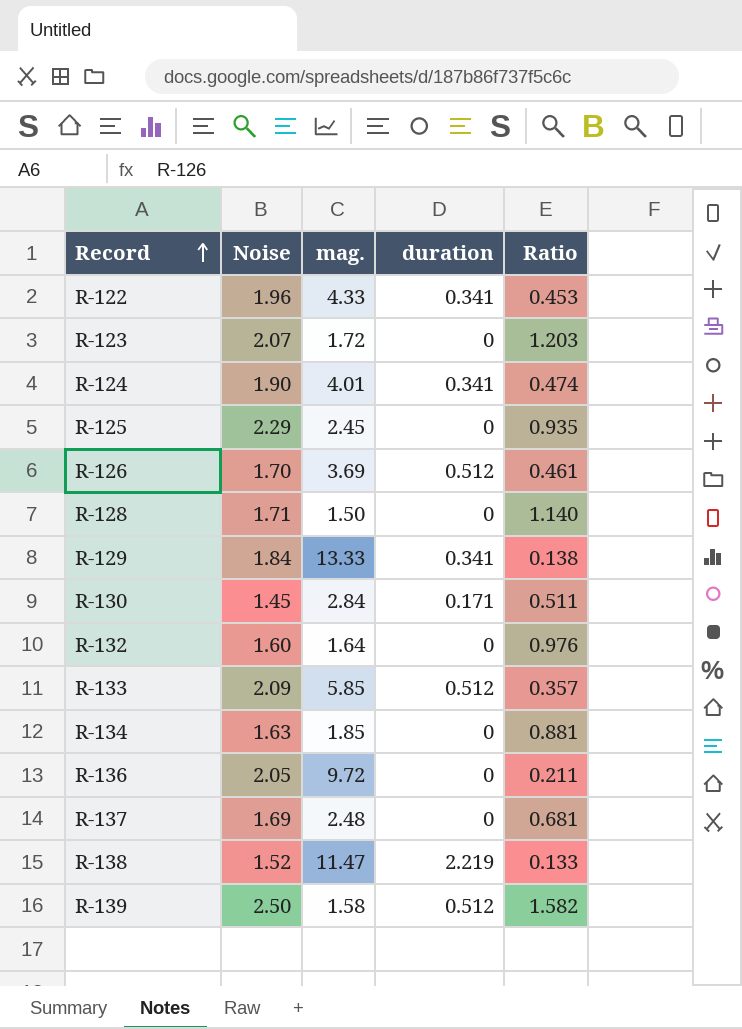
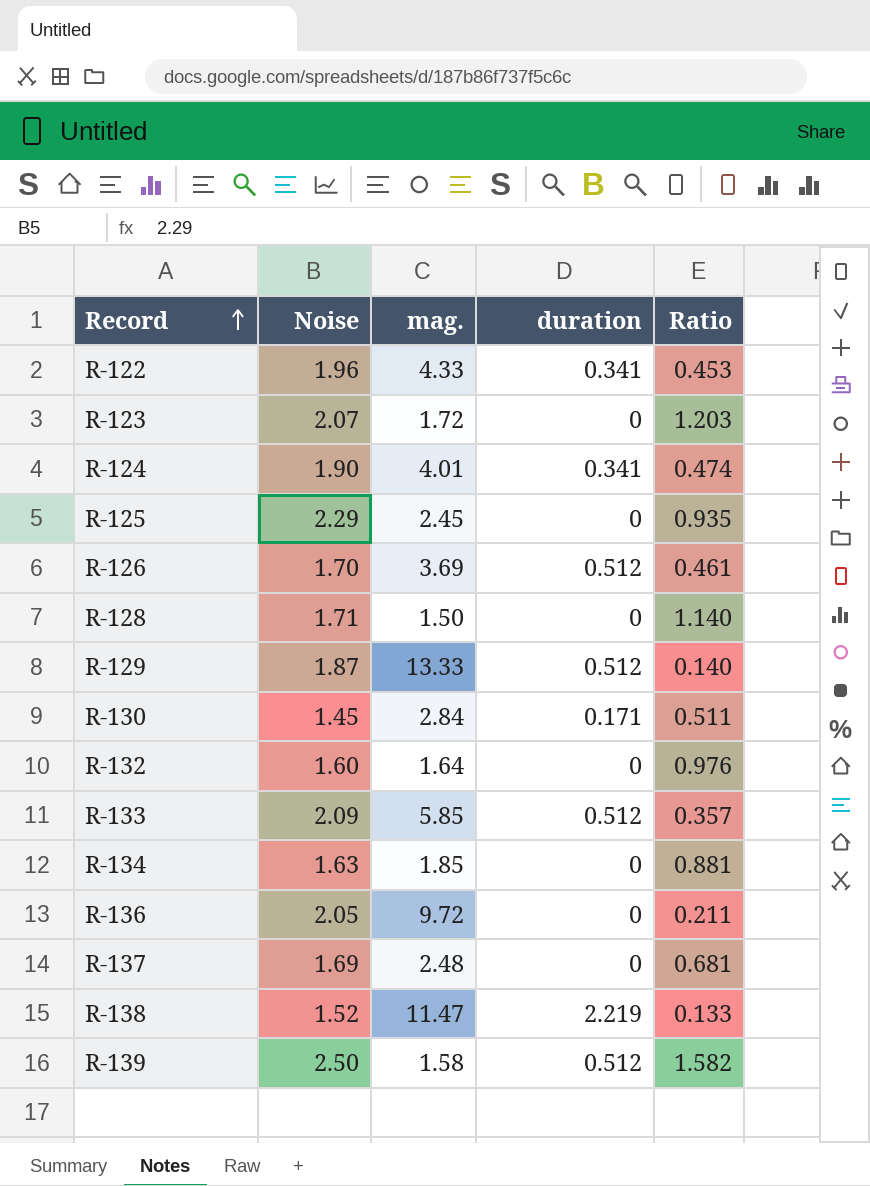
R-129 | Noise: 1.84 -> 1.87
R-129 | duration: 0.341 -> 0.512
R-129 | Ratio: 0.138 -> 0.140

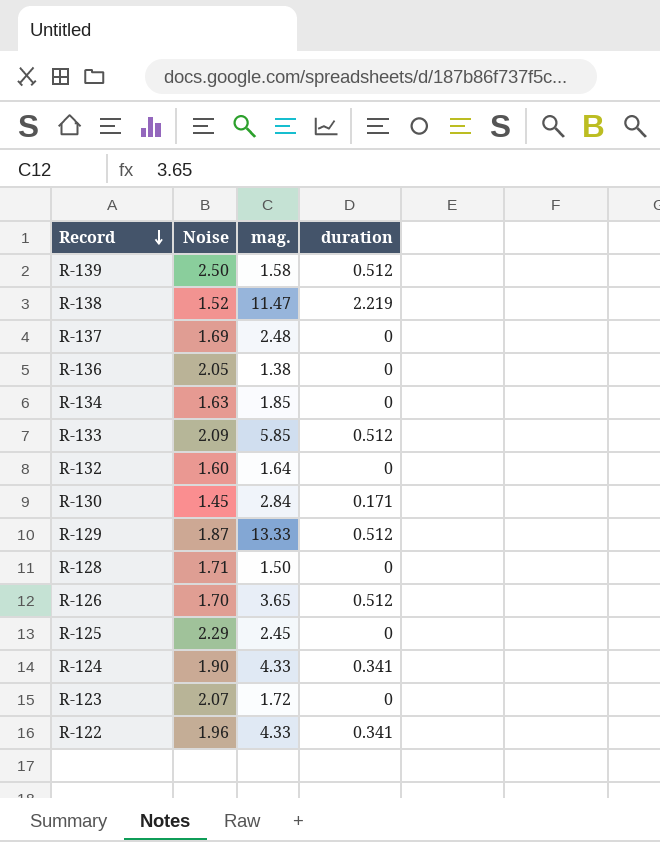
row order: Record ascending -> Record descending
column Ratio | formula: [Noise] / [mag.] -> none
R-136 | mag.: 9.72 -> 1.38
R-126 | mag.: 3.69 -> 3.65
R-124 | mag.: 4.01 -> 4.33

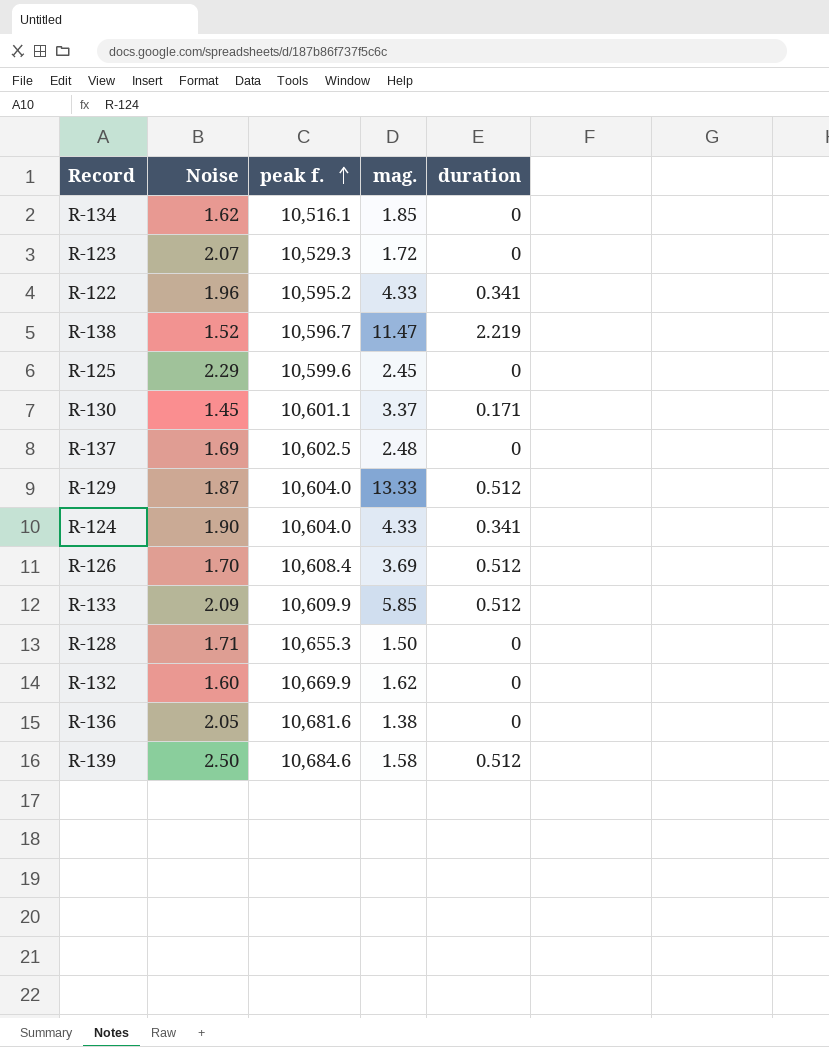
row order: Record descending -> peak f. ascending
column peak f. | position: none -> 3
R-134 | Noise: 1.63 -> 1.62
R-130 | mag.: 2.84 -> 3.37
R-126 | mag.: 3.65 -> 3.69
R-132 | mag.: 1.64 -> 1.62

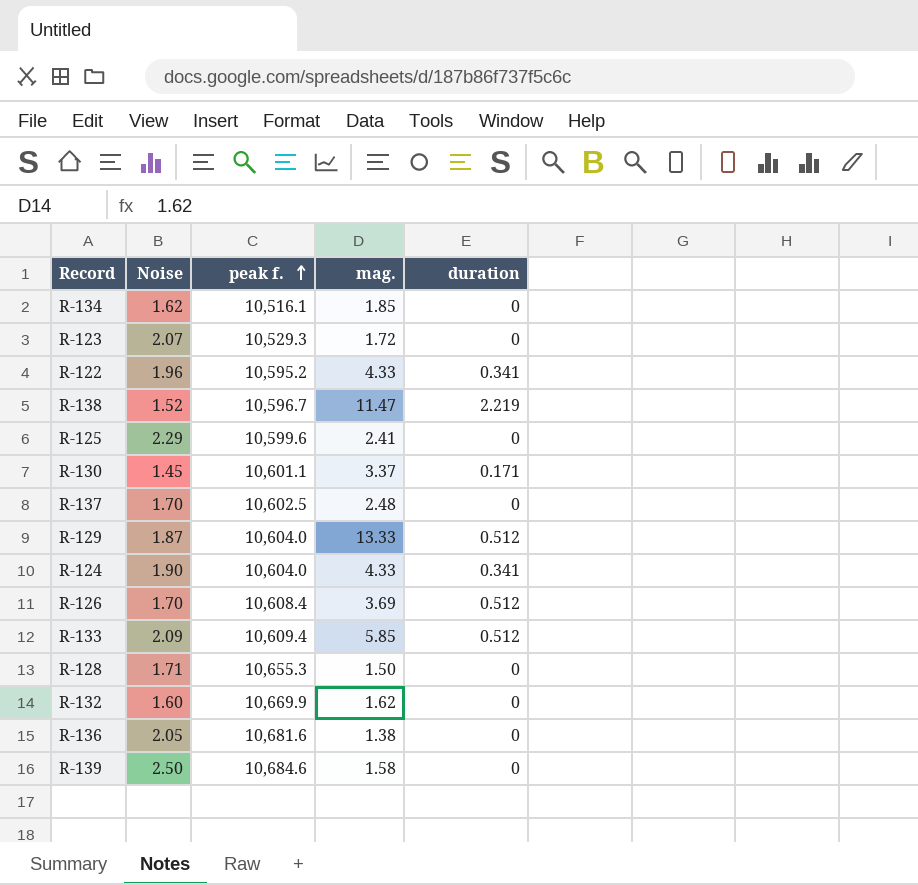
R-125 | mag.: 2.45 -> 2.41
R-137 | Noise: 1.69 -> 1.70
R-133 | peak f.: 10,609.9 -> 10,609.4
R-139 | duration: 0.512 -> 0

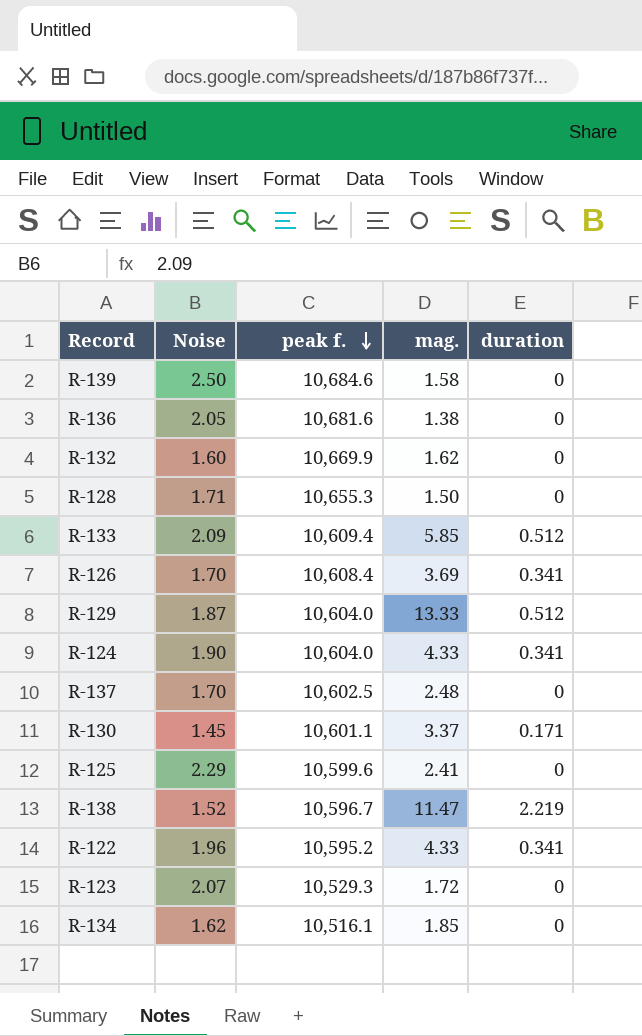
row order: peak f. ascending -> peak f. descending
R-126 | duration: 0.512 -> 0.341

